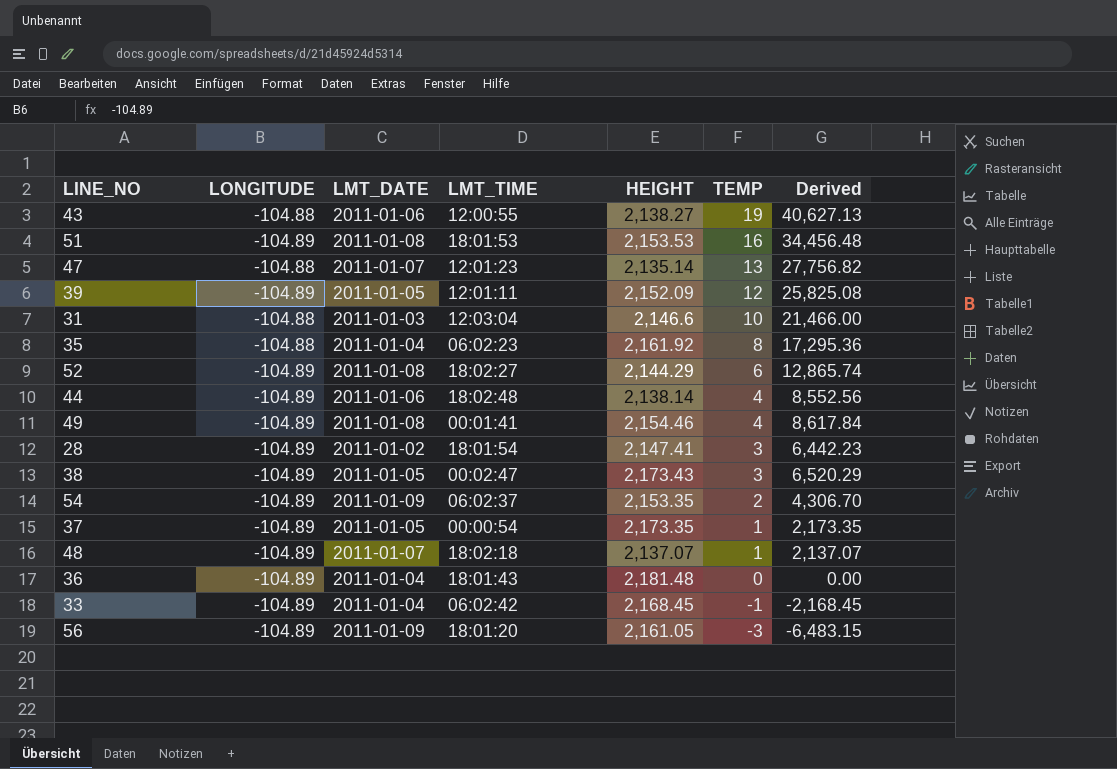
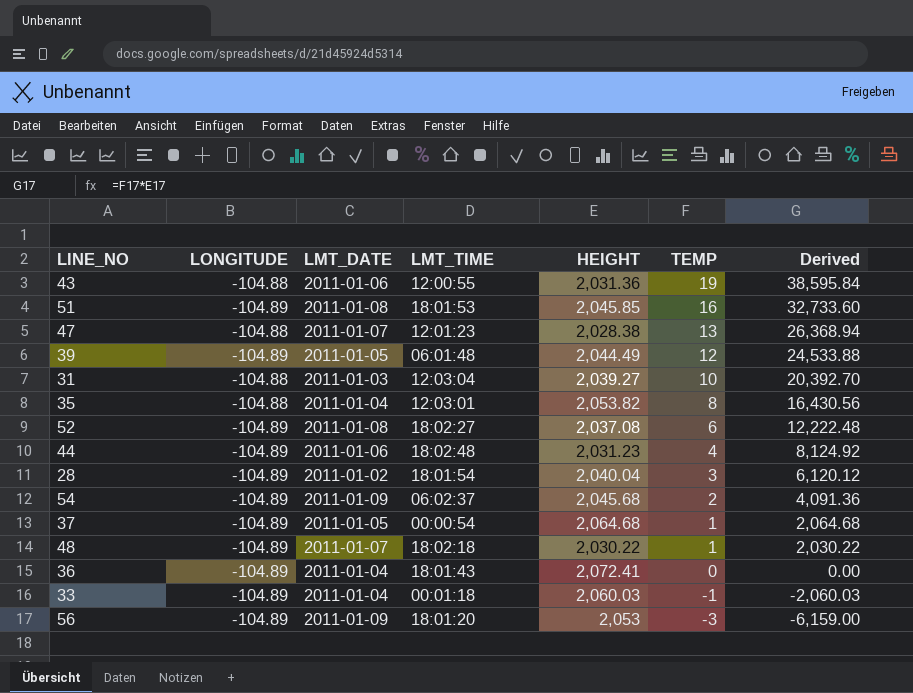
row 49: -104.89 | 2011-01-08 | 00:01:41 | 2,154.46 | 4 | 8,617.84 -> none
row 38: -104.89 | 2011-01-05 | 00:02:47 | 2,173.43 | 3 | 6,520.29 -> none
43 | HEIGHT: 2,138.27 -> 2,031.36
43 | Derived: 40,627.13 -> 38,595.84
51 | HEIGHT: 2,153.53 -> 2,045.85
51 | Derived: 34,456.48 -> 32,733.60
47 | HEIGHT: 2,135.14 -> 2,028.38
47 | Derived: 27,756.82 -> 26,368.94
39 | LMT_TIME: 12:01:11 -> 06:01:48
39 | HEIGHT: 2,152.09 -> 2,044.49
39 | Derived: 25,825.08 -> 24,533.88
31 | HEIGHT: 2,146.6 -> 2,039.27
31 | Derived: 21,466.00 -> 20,392.70
35 | LMT_TIME: 06:02:23 -> 12:03:01
35 | HEIGHT: 2,161.92 -> 2,053.82
35 | Derived: 17,295.36 -> 16,430.56
52 | HEIGHT: 2,144.29 -> 2,037.08
52 | Derived: 12,865.74 -> 12,222.48
44 | HEIGHT: 2,138.14 -> 2,031.23
44 | Derived: 8,552.56 -> 8,124.92
28 | HEIGHT: 2,147.41 -> 2,040.04
28 | Derived: 6,442.23 -> 6,120.12
54 | HEIGHT: 2,153.35 -> 2,045.68
54 | Derived: 4,306.70 -> 4,091.36
37 | HEIGHT: 2,173.35 -> 2,064.68
37 | Derived: 2,173.35 -> 2,064.68
48 | HEIGHT: 2,137.07 -> 2,030.22
48 | Derived: 2,137.07 -> 2,030.22
36 | HEIGHT: 2,181.48 -> 2,072.41
33 | LMT_TIME: 06:02:42 -> 00:01:18
33 | HEIGHT: 2,168.45 -> 2,060.03
33 | Derived: -2,168.45 -> -2,060.03
56 | HEIGHT: 2,161.05 -> 2,053
56 | Derived: -6,483.15 -> -6,159.00

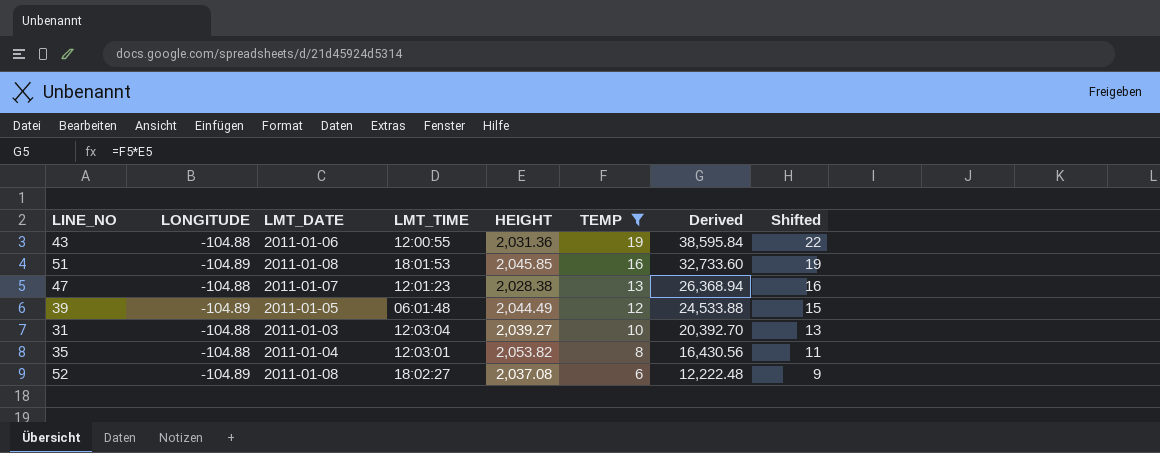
filter: none -> TEMP >= 6
column Shifted | formula: none -> [TEMP] + 3

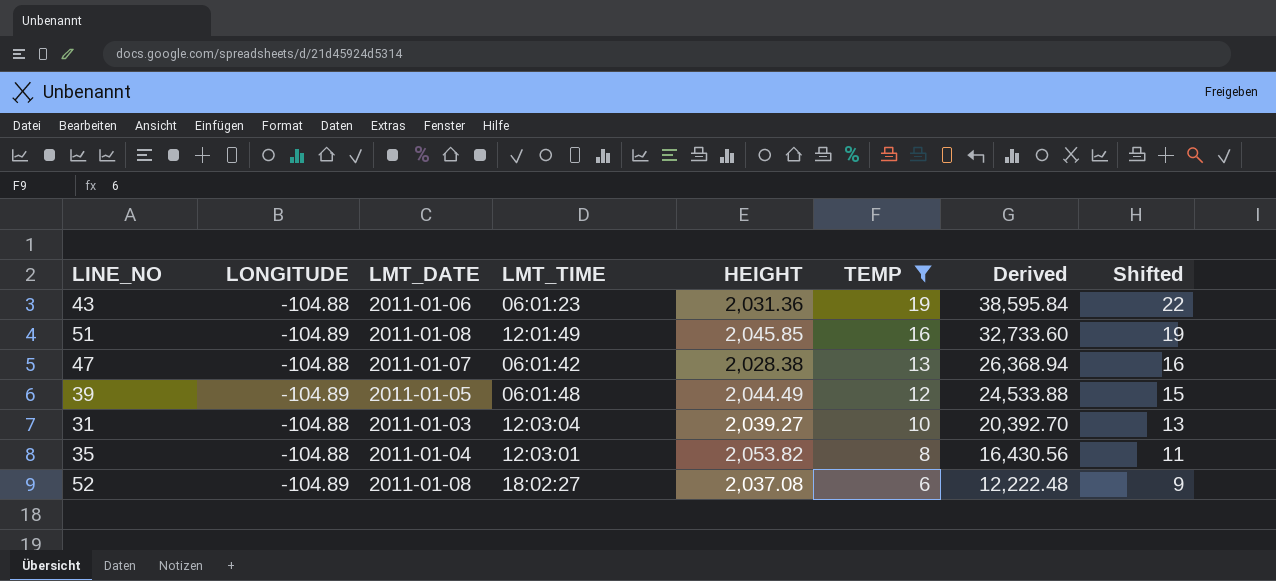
43 | LMT_TIME: 12:00:55 -> 06:01:23
51 | LMT_TIME: 18:01:53 -> 12:01:49
47 | LMT_TIME: 12:01:23 -> 06:01:42

